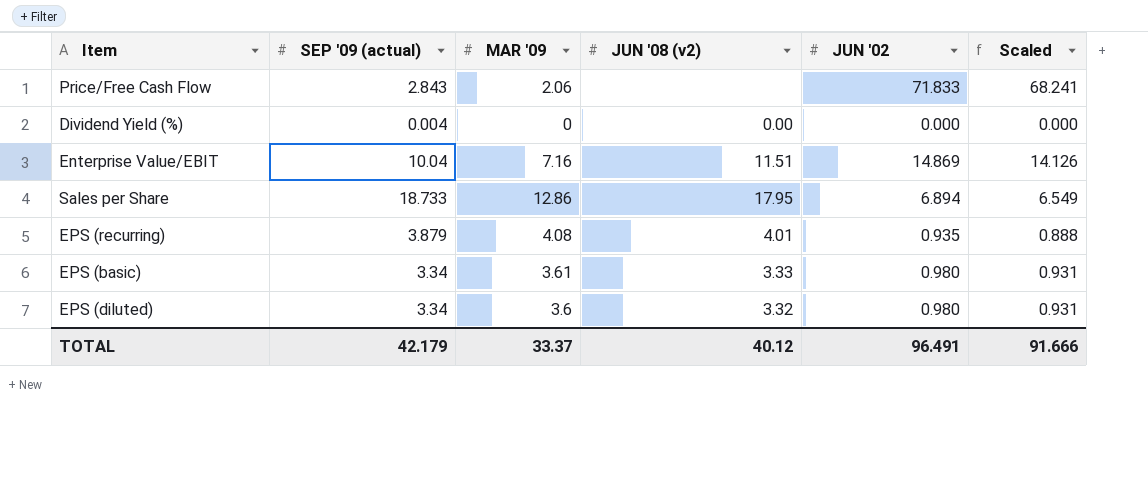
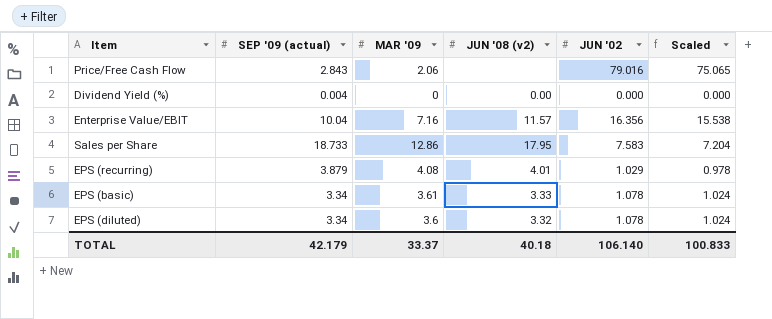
Price/Free Cash Flow | JUN '02: 71.833 -> 79.016
Price/Free Cash Flow | Scaled: 68.241 -> 75.065
Enterprise Value/EBIT | JUN '08 (v2): 11.51 -> 11.57
Enterprise Value/EBIT | JUN '02: 14.869 -> 16.356
Enterprise Value/EBIT | Scaled: 14.126 -> 15.538
Sales per Share | JUN '02: 6.894 -> 7.583
Sales per Share | Scaled: 6.549 -> 7.204
EPS (recurring) | JUN '02: 0.935 -> 1.029
EPS (recurring) | Scaled: 0.888 -> 0.978
EPS (basic) | JUN '02: 0.980 -> 1.078
EPS (basic) | Scaled: 0.931 -> 1.024
EPS (diluted) | JUN '02: 0.980 -> 1.078
EPS (diluted) | Scaled: 0.931 -> 1.024
TOTAL | JUN '08 (v2): 40.12 -> 40.18
TOTAL | JUN '02: 96.491 -> 106.140
TOTAL | Scaled: 91.666 -> 100.833

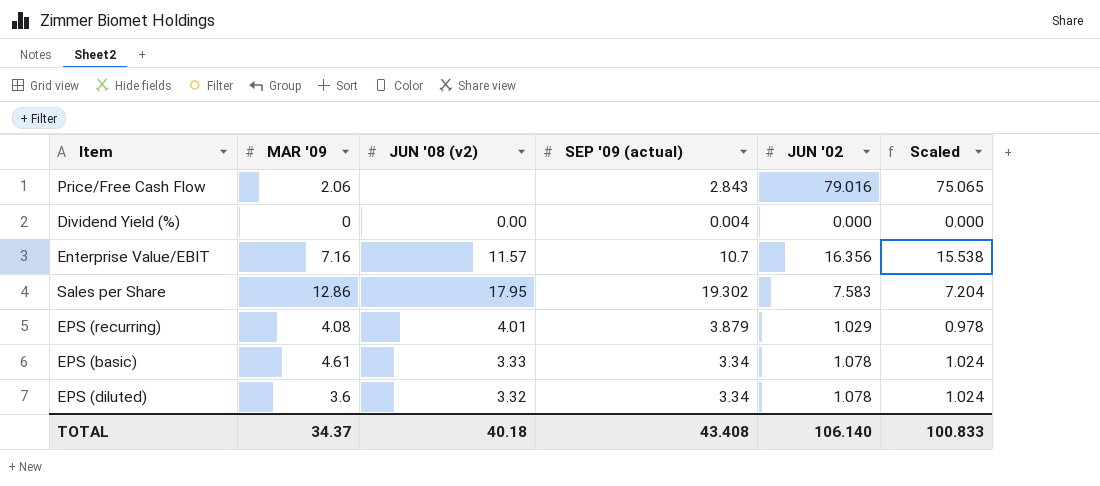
column SEP '09 (actual) | position: 2 -> 4
Enterprise Value/EBIT | SEP '09 (actual): 10.04 -> 10.7
Sales per Share | SEP '09 (actual): 18.733 -> 19.302
EPS (basic) | MAR '09: 3.61 -> 4.61
TOTAL | MAR '09: 33.37 -> 34.37
TOTAL | SEP '09 (actual): 42.179 -> 43.408

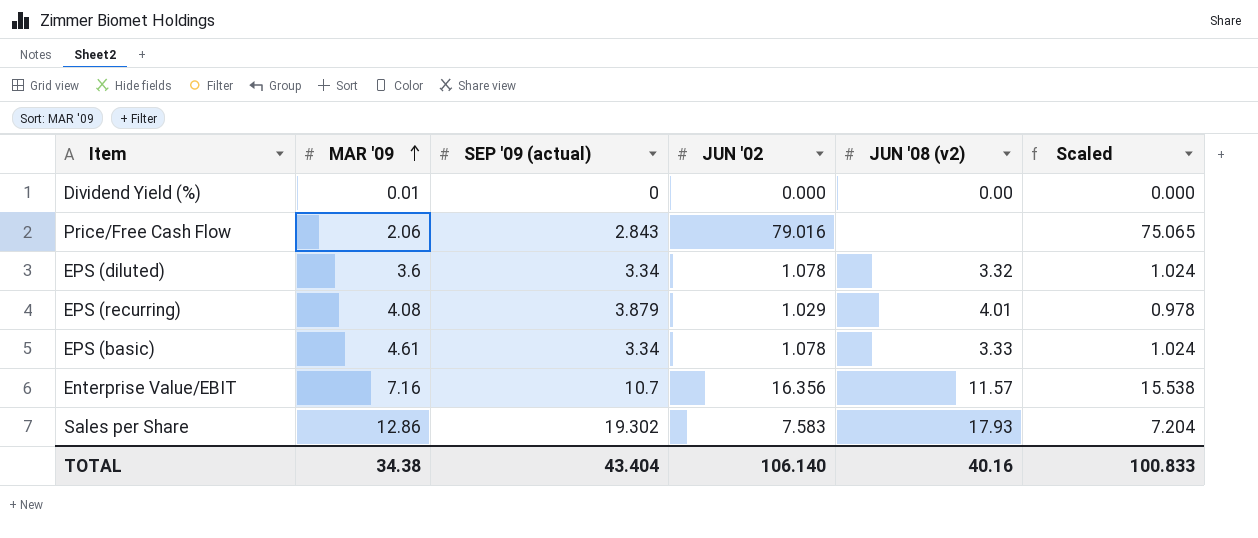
row order: none -> MAR '09 ascending
column JUN '08 (v2) | position: 3 -> 5
Dividend Yield (%) | MAR '09: 0 -> 0.01
Dividend Yield (%) | SEP '09 (actual): 0.004 -> 0
Sales per Share | JUN '08 (v2): 17.95 -> 17.93
TOTAL | MAR '09: 34.37 -> 34.38
TOTAL | SEP '09 (actual): 43.408 -> 43.404
TOTAL | JUN '08 (v2): 40.18 -> 40.16

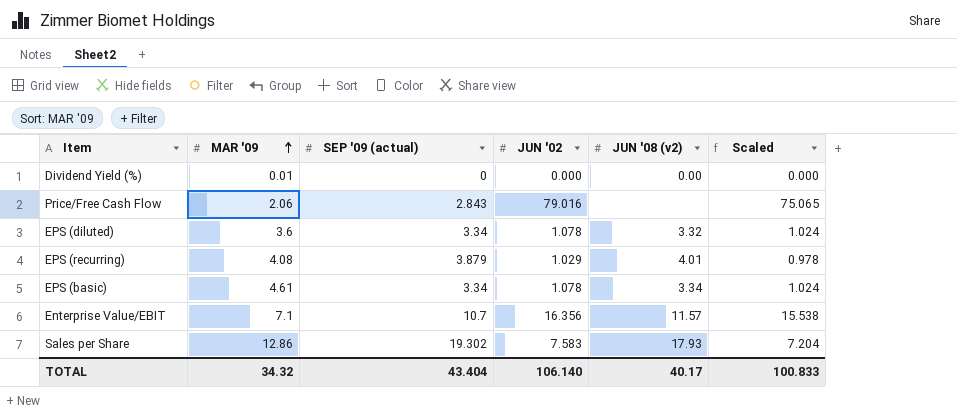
EPS (basic) | JUN '08 (v2): 3.33 -> 3.34
Enterprise Value/EBIT | MAR '09: 7.16 -> 7.1
TOTAL | MAR '09: 34.38 -> 34.32
TOTAL | JUN '08 (v2): 40.16 -> 40.17

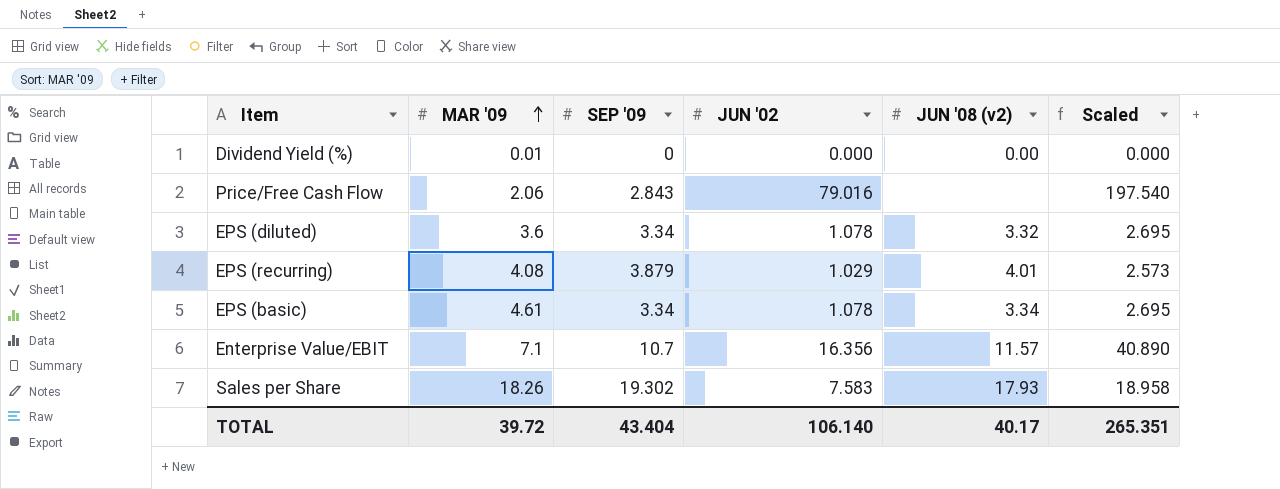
column name: SEP '09 (actual) -> SEP '09
column Scaled | formula: [JUN '02] * 0.95 -> [JUN '02] * 2.5
Sales per Share | MAR '09: 12.86 -> 18.26
TOTAL | MAR '09: 34.32 -> 39.72
TOTAL | Scaled: 100.833 -> 265.351

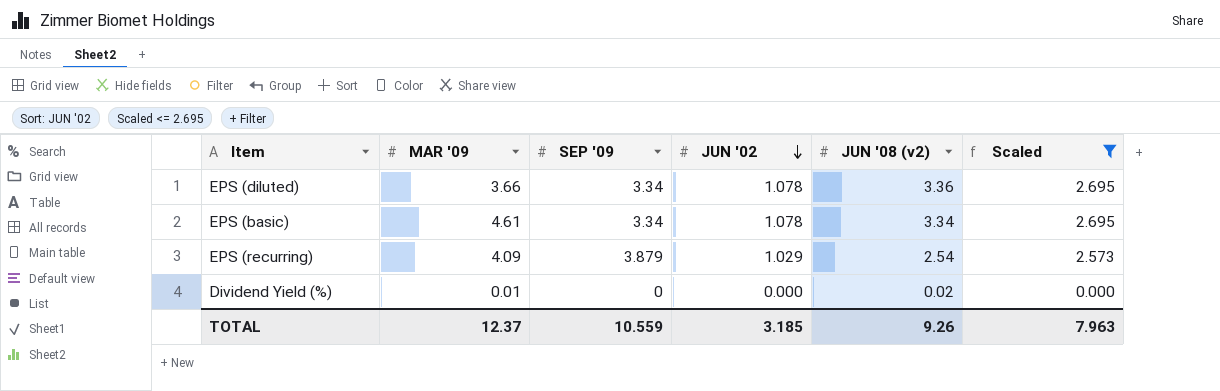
filter: none -> Scaled <= 2.695
row order: MAR '09 ascending -> JUN '02 descending
EPS (diluted) | MAR '09: 3.6 -> 3.66
EPS (diluted) | JUN '08 (v2): 3.32 -> 3.36
EPS (recurring) | MAR '09: 4.08 -> 4.09
EPS (recurring) | JUN '08 (v2): 4.01 -> 2.54
Dividend Yield (%) | JUN '08 (v2): 0.00 -> 0.02
TOTAL | MAR '09: 39.72 -> 12.37
TOTAL | SEP '09: 43.404 -> 10.559
TOTAL | JUN '02: 106.140 -> 3.185
TOTAL | JUN '08 (v2): 40.17 -> 9.26
TOTAL | Scaled: 265.351 -> 7.963

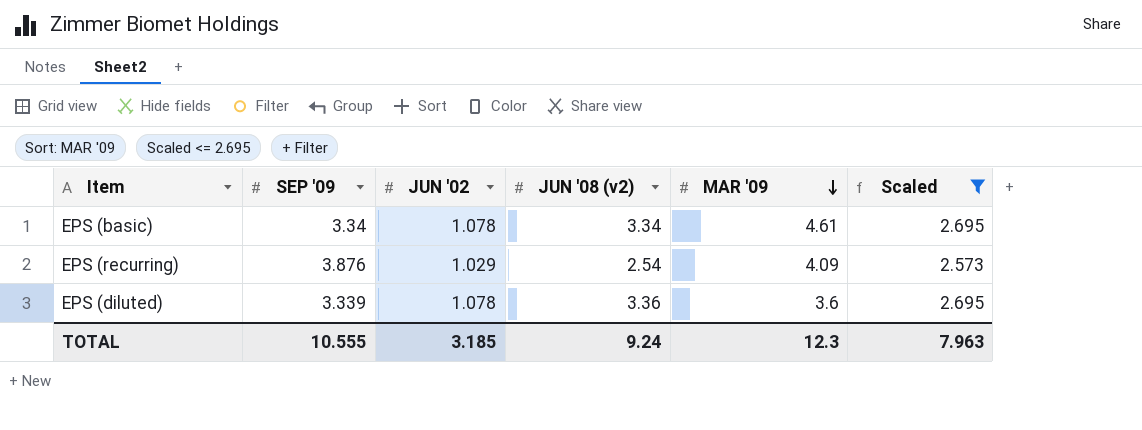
row order: JUN '02 descending -> MAR '09 descending
column MAR '09 | position: 2 -> 5
row Dividend Yield (%): 0.01 | 0 | 0.000 | 0.02 | 0.000 -> none
EPS (recurring) | SEP '09: 3.879 -> 3.876
EPS (diluted) | SEP '09: 3.34 -> 3.339
EPS (diluted) | MAR '09: 3.66 -> 3.6
TOTAL | SEP '09: 10.559 -> 10.555
TOTAL | JUN '08 (v2): 9.26 -> 9.24
TOTAL | MAR '09: 12.37 -> 12.3

